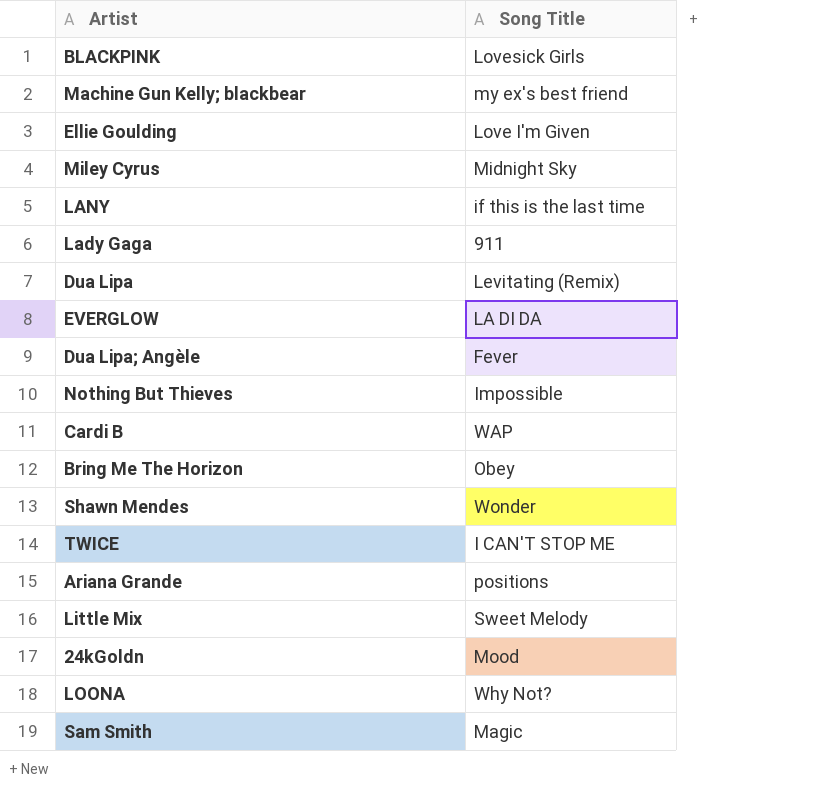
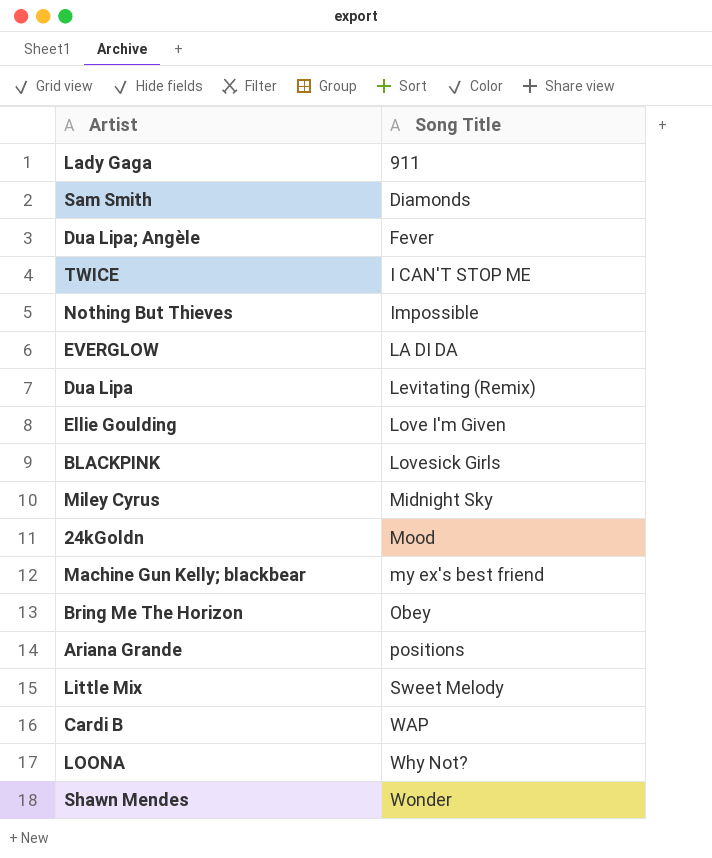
row order: none -> Song Title ascending
row LANY: if this is the last time -> none
Sam Smith | Song Title: Magic -> Diamonds

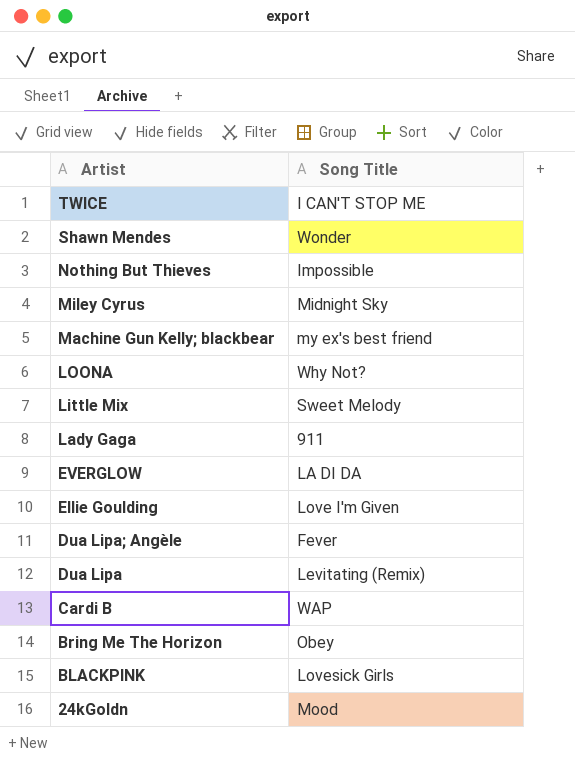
row order: Song Title ascending -> Artist descending
row Sam Smith: Diamonds -> none
row Ariana Grande: positions -> none

